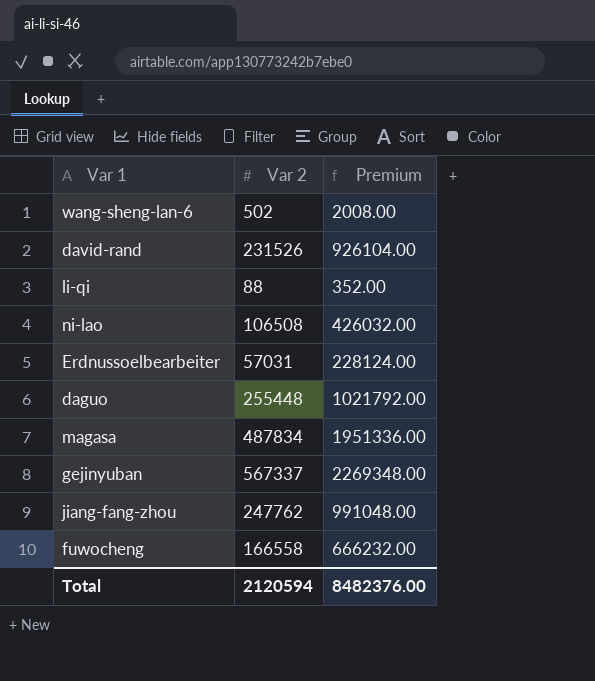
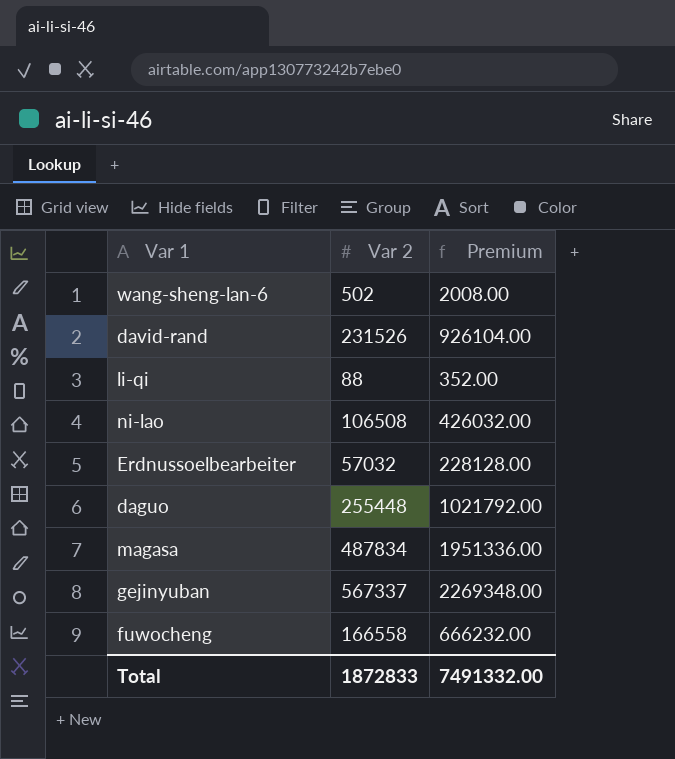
row jiang-fang-zhou: 247762 | 991048.00 -> none
Erdnussoelbearbeiter | Var 2: 57031 -> 57032
Erdnussoelbearbeiter | Premium: 228124.00 -> 228128.00
Total | Var 2: 2120594 -> 1872833
Total | Premium: 8482376.00 -> 7491332.00

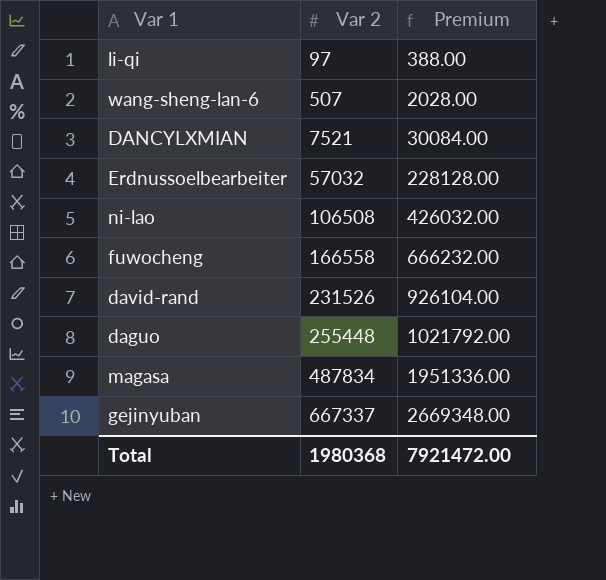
row order: none -> Var 2 ascending
li-qi | Var 2: 88 -> 97
li-qi | Premium: 352.00 -> 388.00
wang-sheng-lan-6 | Var 2: 502 -> 507
wang-sheng-lan-6 | Premium: 2008.00 -> 2028.00
row DANCYLXMIAN: none -> 7521 | 30084.00
gejinyuban | Var 2: 567337 -> 667337
gejinyuban | Premium: 2269348.00 -> 2669348.00
Total | Var 2: 1872833 -> 1980368
Total | Premium: 7491332.00 -> 7921472.00

